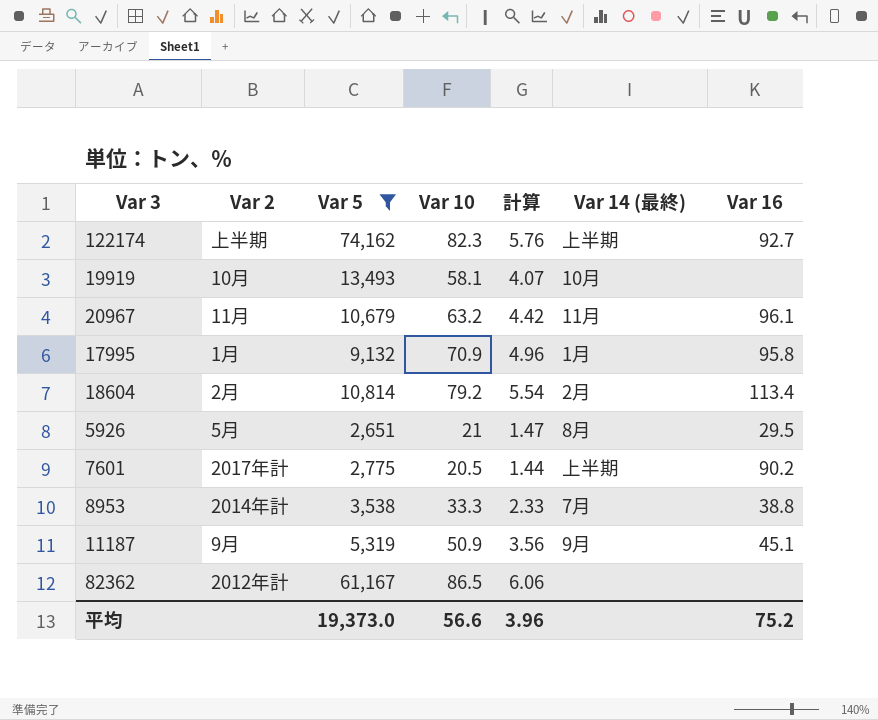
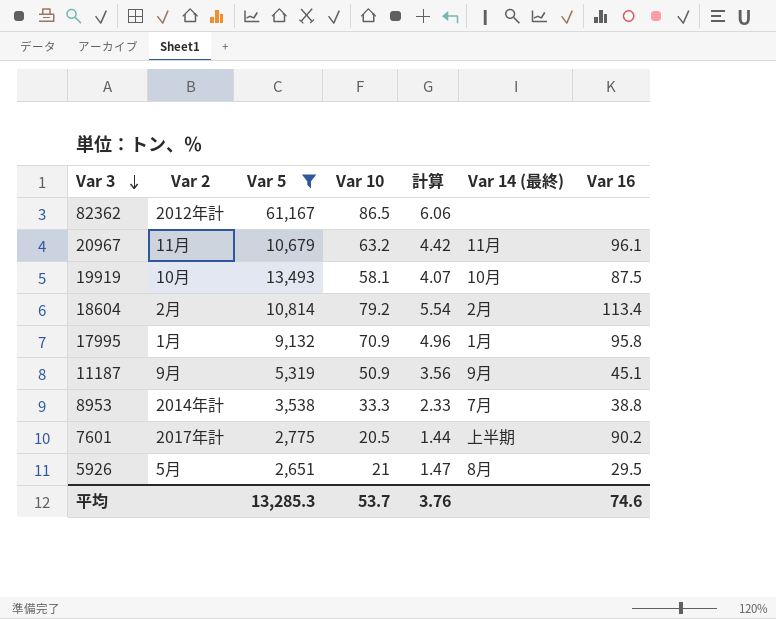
row order: none -> Var 3 descending
row 122174: 上半期 | 74,162 | 82.3 | 5.76 | 上半期 | 92.7 -> none
19919 | Var 16: none -> 87.5
平均 | Var 5: 19,373.0 -> 13,285.3
平均 | Var 10: 56.6 -> 53.7
平均 | 計算: 3.96 -> 3.76
平均 | Var 16: 75.2 -> 74.6

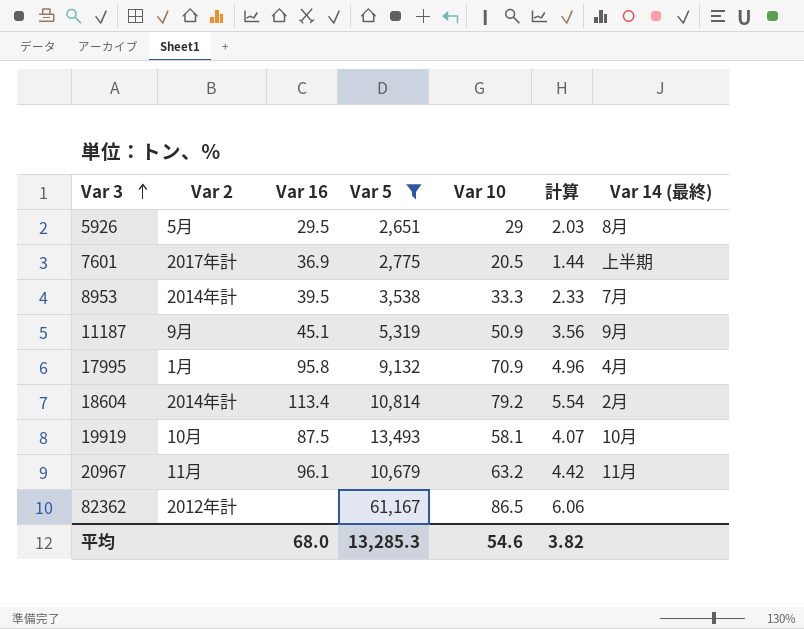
row order: Var 3 descending -> Var 3 ascending
column Var 16 | position: 7 -> 3
5926 | Var 10: 21 -> 29
5926 | 計算: 1.47 -> 2.03
7601 | Var 16: 90.2 -> 36.9
8953 | Var 16: 38.8 -> 39.5
17995 | Var 14 (最終): 1月 -> 4月
18604 | Var 2: 2月 -> 2014年計
平均 | Var 16: 74.6 -> 68.0
平均 | Var 10: 53.7 -> 54.6
平均 | 計算: 3.76 -> 3.82

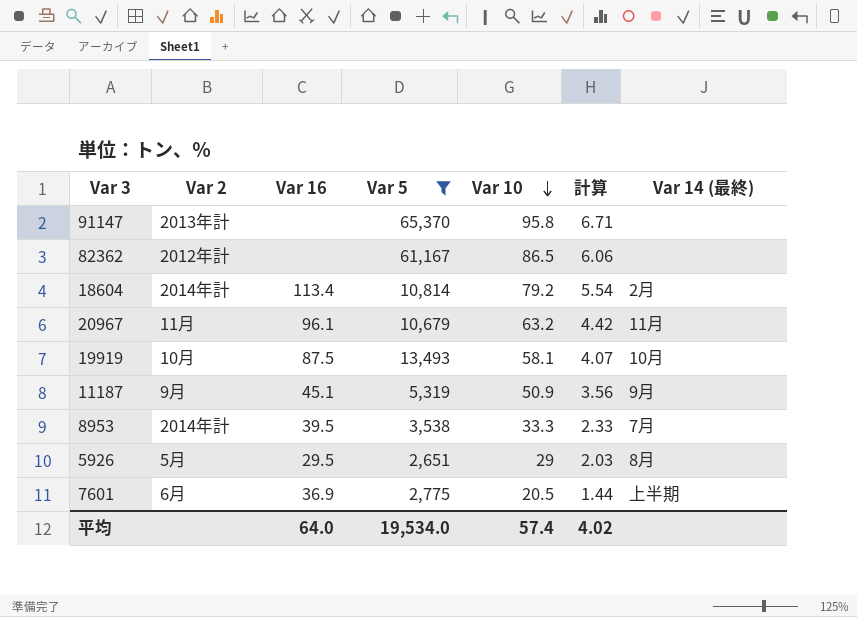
row order: Var 3 ascending -> Var 10 descending
row 17995: 1月 | 95.8 | 9,132 | 70.9 | 4.96 | 4月 -> none
row 91147: none -> 2013年計 | none | 65,370 | 95.8 | 6.71 | none
7601 | Var 2: 2017年計 -> 6月
平均 | Var 16: 68.0 -> 64.0
平均 | Var 5: 13,285.3 -> 19,534.0
平均 | Var 10: 54.6 -> 57.4
平均 | 計算: 3.82 -> 4.02

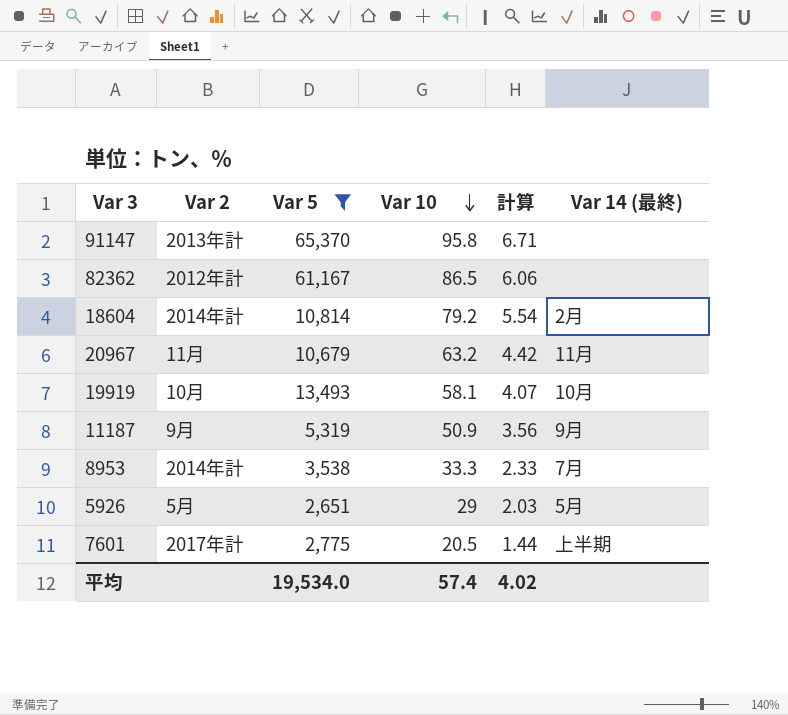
column Var 16 | position: 3 -> none
5926 | Var 14 (最終): 8月 -> 5月
7601 | Var 2: 6月 -> 2017年計

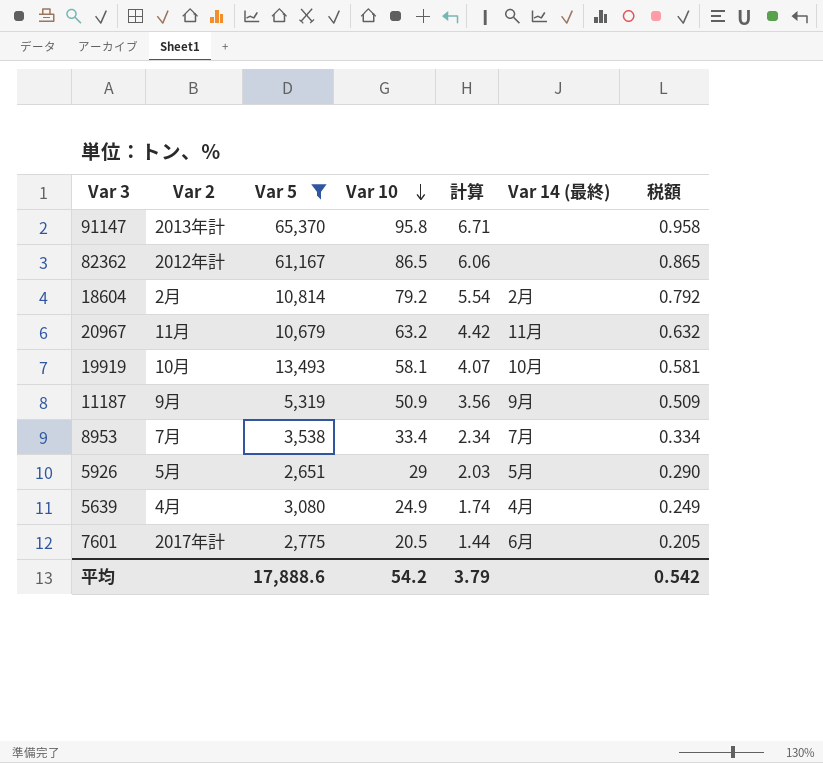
column 税額 | formula: none -> [Var 10] * 0.01
18604 | Var 2: 2014年計 -> 2月
8953 | Var 2: 2014年計 -> 7月
8953 | Var 10: 33.3 -> 33.4
8953 | 計算: 2.33 -> 2.34
row 5639: none -> 4月 | 3,080 | 24.9 | 1.74 | 4月 | 0.249
7601 | Var 14 (最終): 上半期 -> 6月
平均 | Var 5: 19,534.0 -> 17,888.6
平均 | Var 10: 57.4 -> 54.2
平均 | 計算: 4.02 -> 3.79

